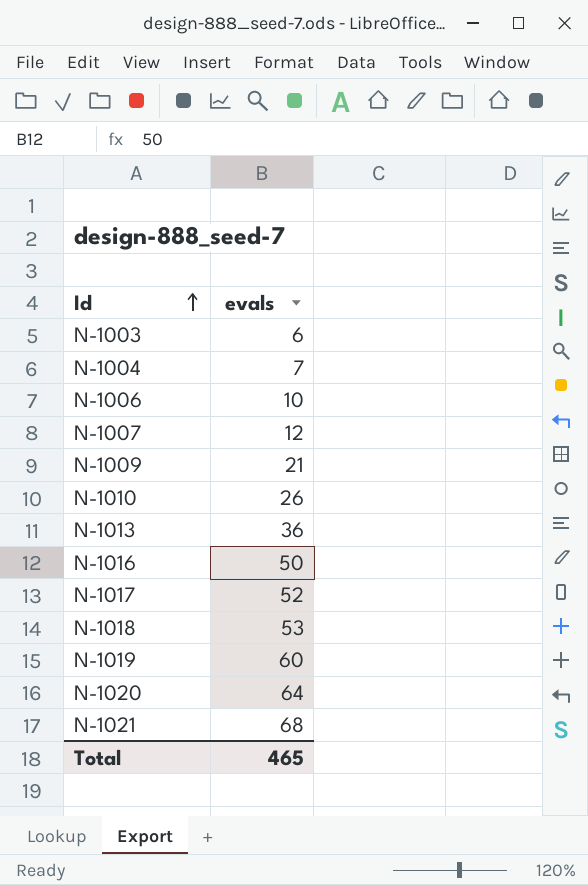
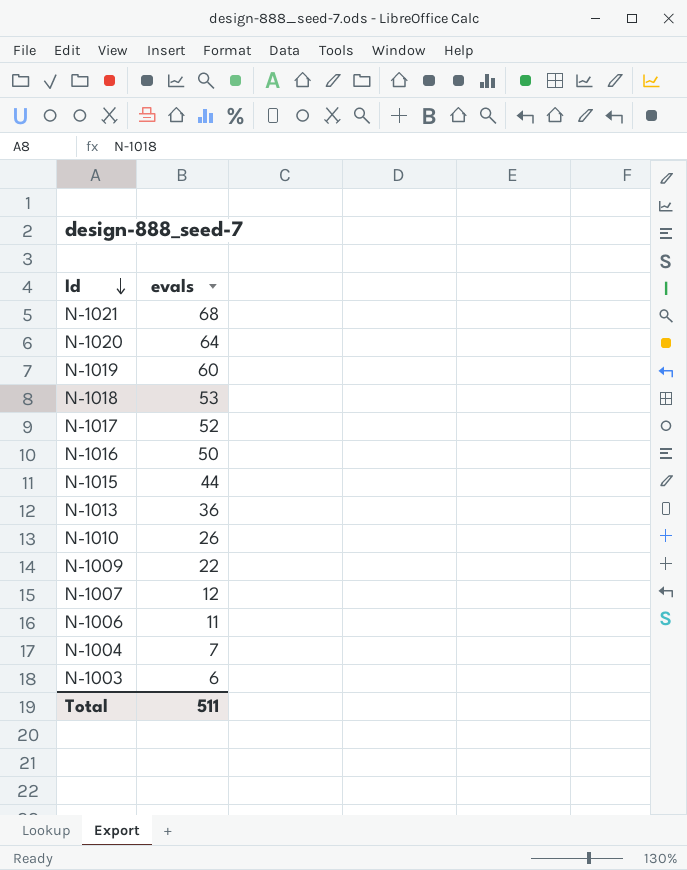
row order: Id ascending -> Id descending
row N-1015: none -> 44
N-1009 | evals: 21 -> 22
N-1006 | evals: 10 -> 11
Total | evals: 465 -> 511

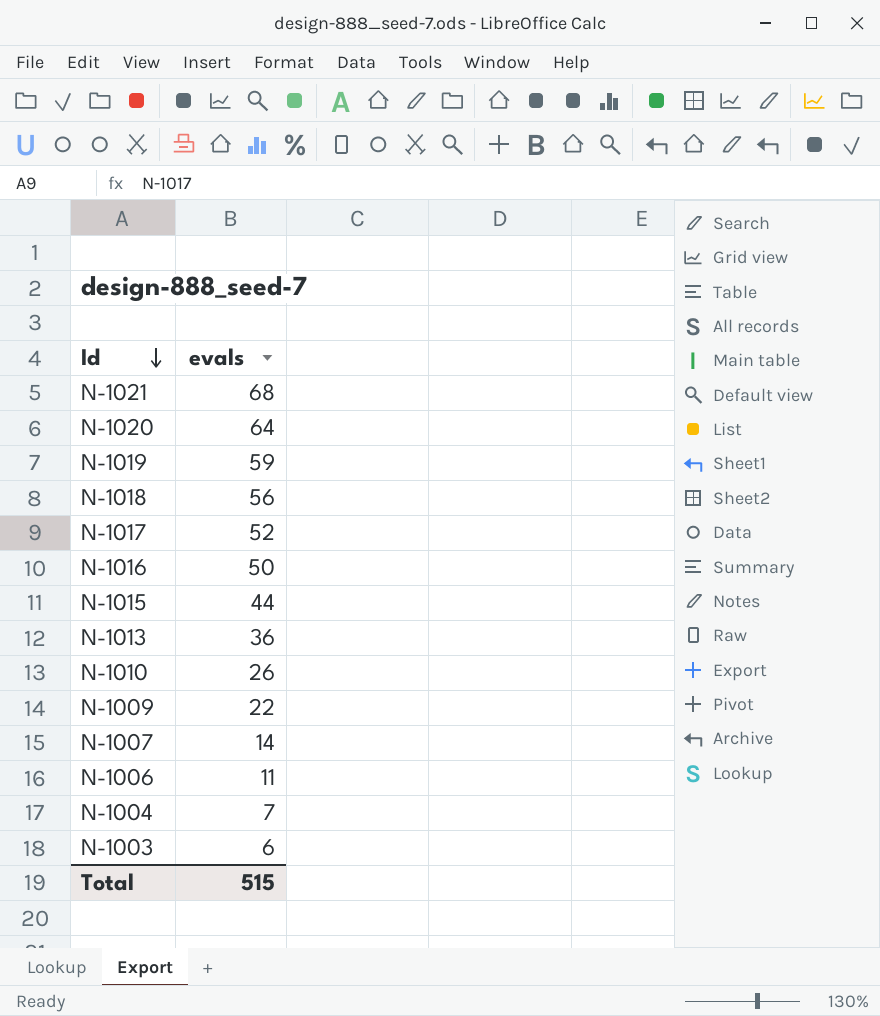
N-1019 | evals: 60 -> 59
N-1018 | evals: 53 -> 56
N-1007 | evals: 12 -> 14
Total | evals: 511 -> 515

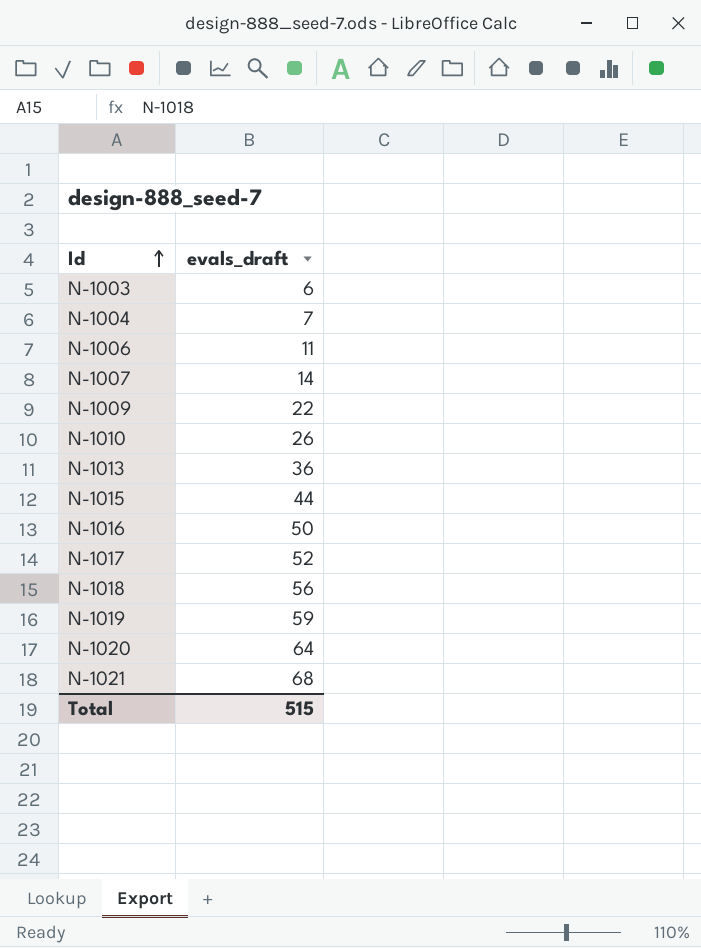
row order: Id descending -> Id ascending
column name: evals -> evals_draft

